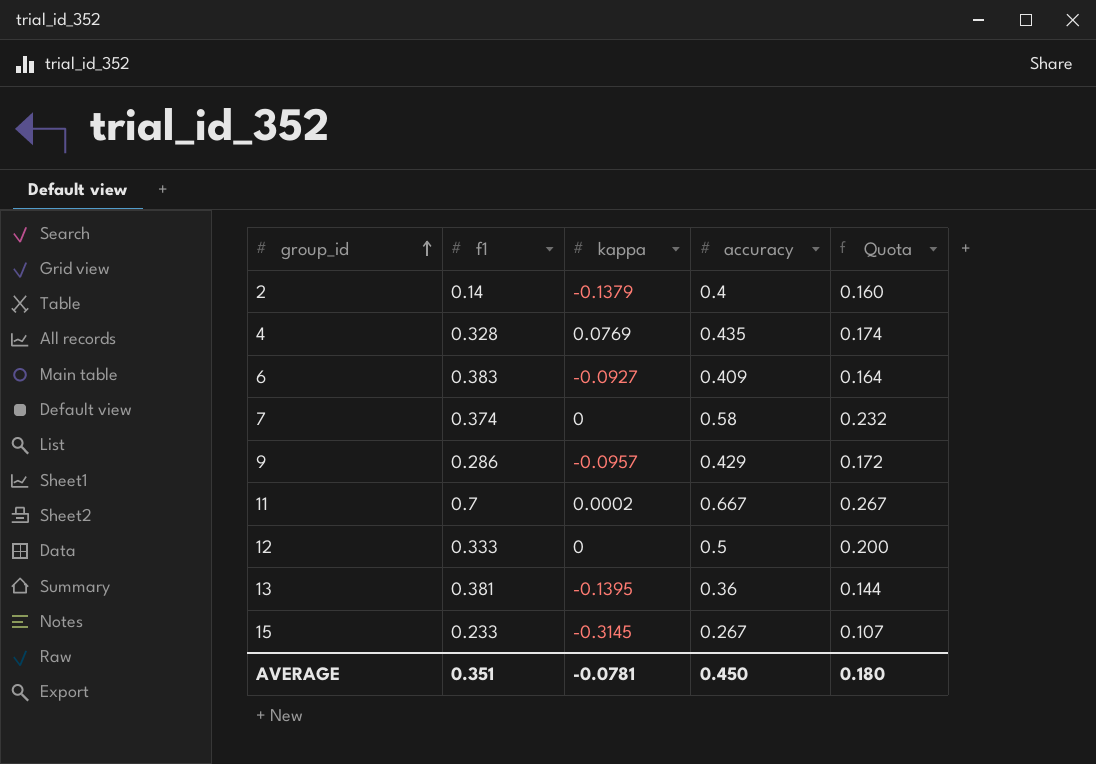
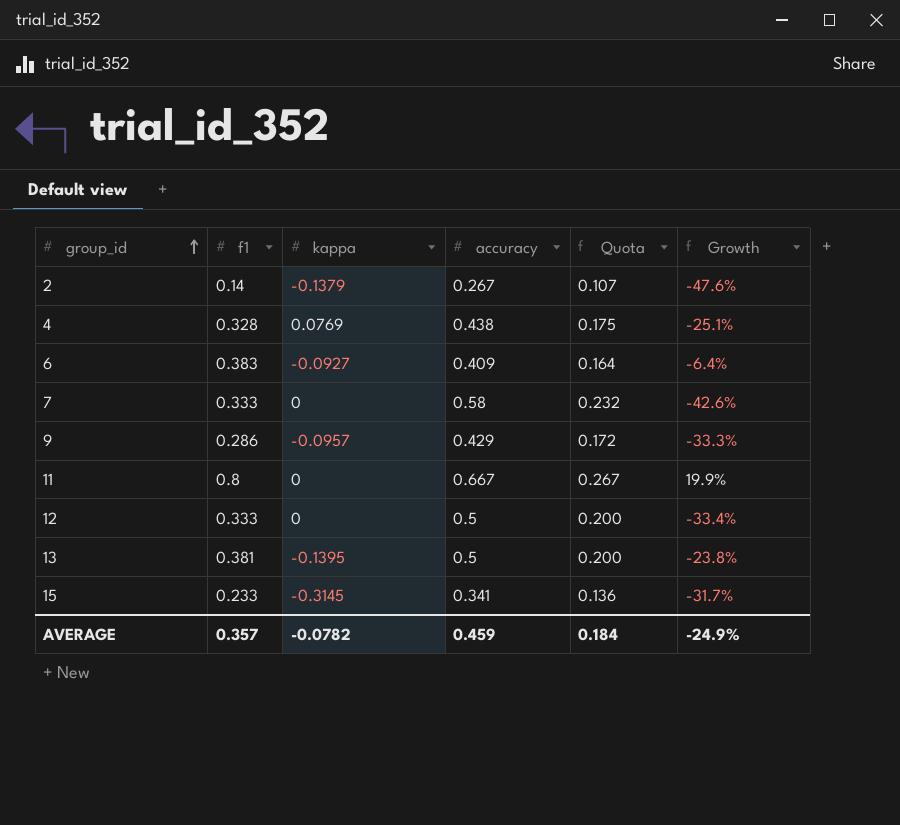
column Growth | formula: none -> ([f1] - [accuracy]) / [accuracy]
2 | accuracy: 0.4 -> 0.267
2 | Quota: 0.160 -> 0.107
4 | accuracy: 0.435 -> 0.438
4 | Quota: 0.174 -> 0.175
7 | f1: 0.374 -> 0.333
11 | f1: 0.7 -> 0.8
11 | kappa: 0.0002 -> 0
13 | accuracy: 0.36 -> 0.5
13 | Quota: 0.144 -> 0.200
15 | accuracy: 0.267 -> 0.341
15 | Quota: 0.107 -> 0.136
AVERAGE | f1: 0.351 -> 0.357
AVERAGE | kappa: -0.0781 -> -0.0782
AVERAGE | accuracy: 0.450 -> 0.459
AVERAGE | Quota: 0.180 -> 0.184

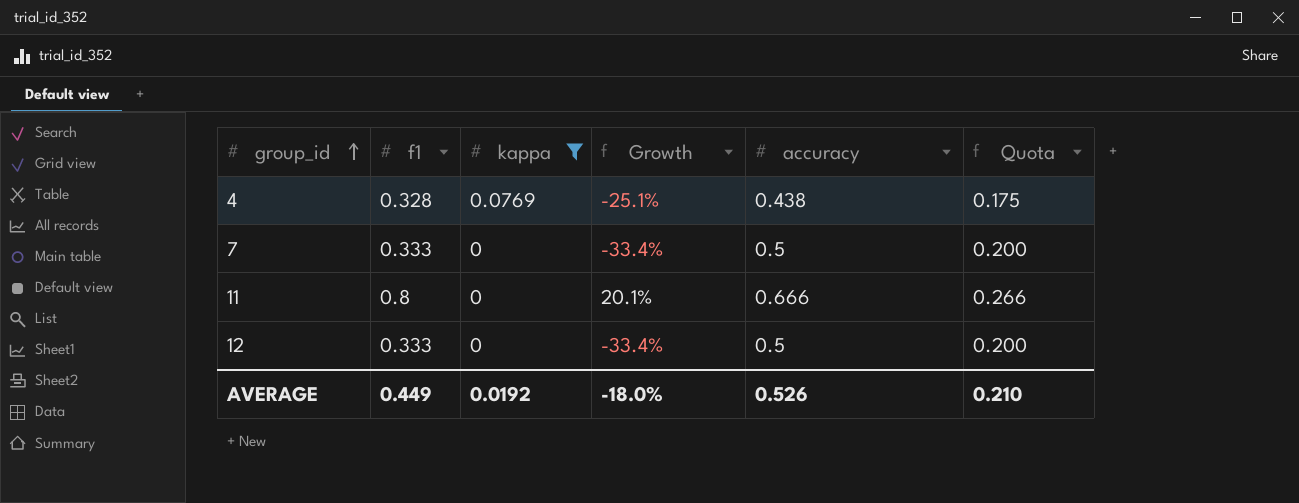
filter: none -> kappa >= 0
column Growth | position: 6 -> 4
7 | Growth: -42.6% -> -33.4%
7 | accuracy: 0.58 -> 0.5
7 | Quota: 0.232 -> 0.200
11 | Growth: 19.9% -> 20.1%
11 | accuracy: 0.667 -> 0.666
11 | Quota: 0.267 -> 0.266
AVERAGE | f1: 0.357 -> 0.449
AVERAGE | kappa: -0.0782 -> 0.0192
AVERAGE | Growth: -24.9% -> -18.0%
AVERAGE | accuracy: 0.459 -> 0.526
AVERAGE | Quota: 0.184 -> 0.210

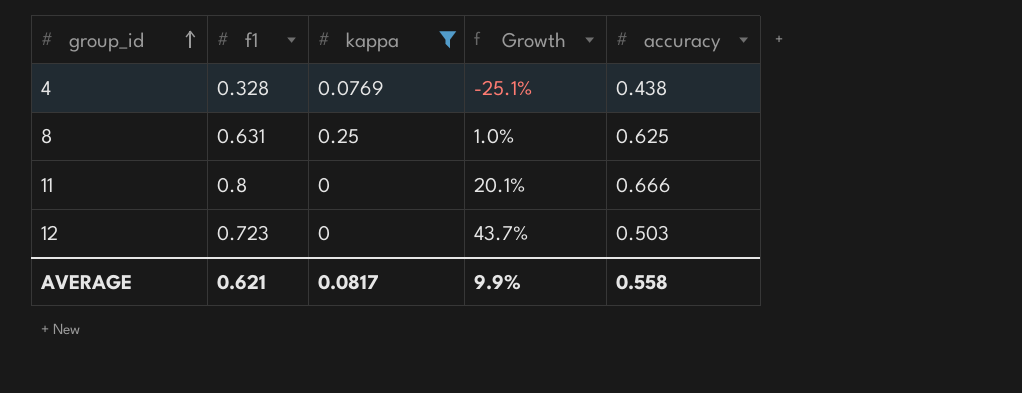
column Quota | formula: [accuracy] * 0.4 -> none
row 7: 0.333 | 0 | -33.4% | 0.5 | 0.200 -> none
row 8: none -> 0.631 | 0.25 | 1.0% | 0.625
12 | f1: 0.333 -> 0.723
12 | Growth: -33.4% -> 43.7%
12 | accuracy: 0.5 -> 0.503
AVERAGE | f1: 0.449 -> 0.621
AVERAGE | kappa: 0.0192 -> 0.0817
AVERAGE | Growth: -18.0% -> 9.9%
AVERAGE | accuracy: 0.526 -> 0.558

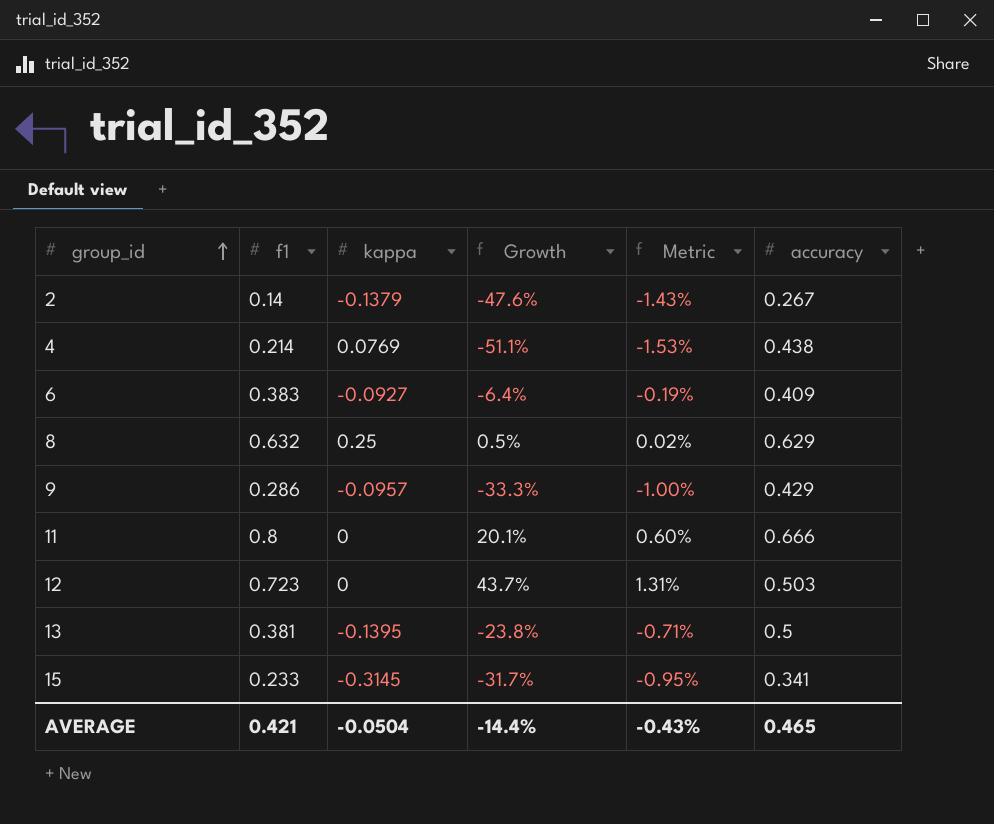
filter: kappa >= 0 -> none
column Metric | formula: none -> [Growth] * 0.03
4 | f1: 0.328 -> 0.214
4 | Growth: -25.1% -> -51.1%
8 | f1: 0.631 -> 0.632
8 | Growth: 1.0% -> 0.5%
8 | accuracy: 0.625 -> 0.629
AVERAGE | f1: 0.621 -> 0.421
AVERAGE | kappa: 0.0817 -> -0.0504
AVERAGE | Growth: 9.9% -> -14.4%
AVERAGE | accuracy: 0.558 -> 0.465

